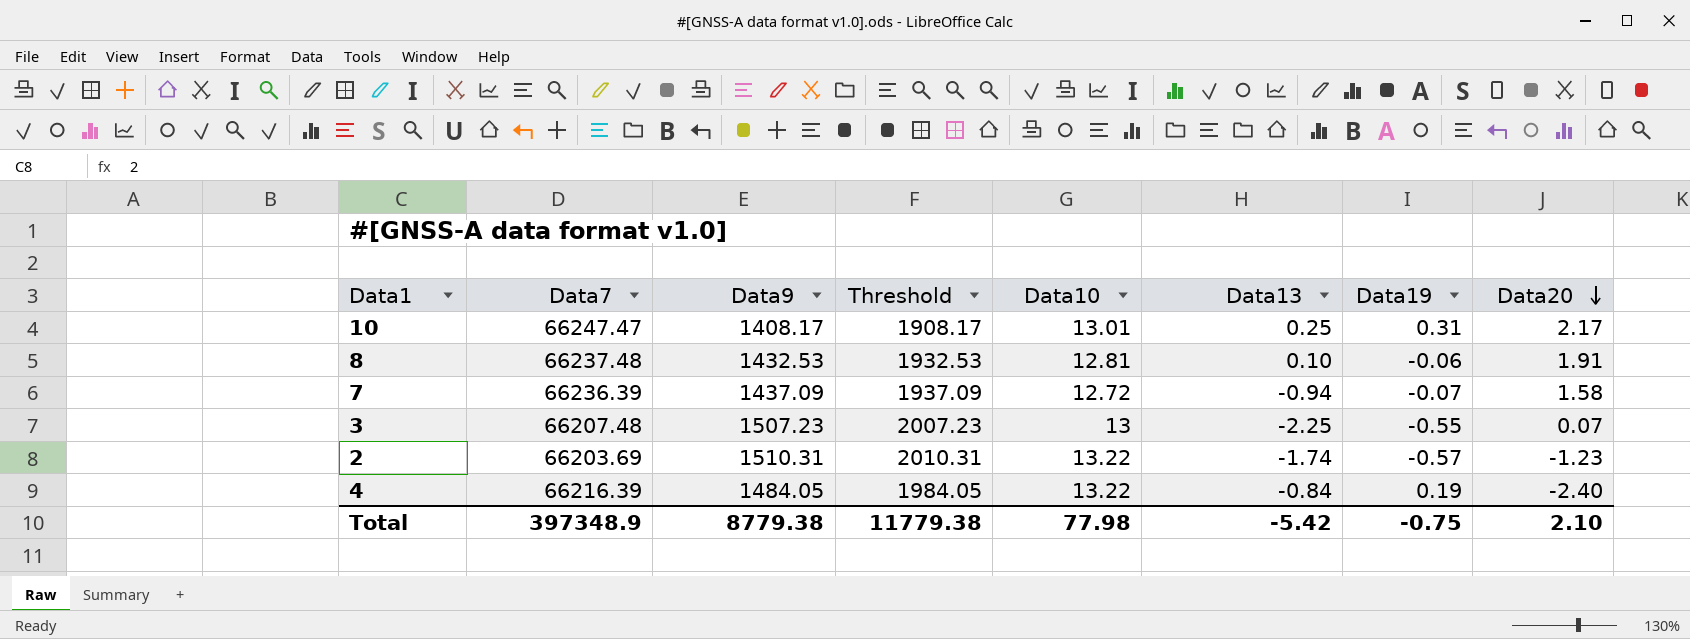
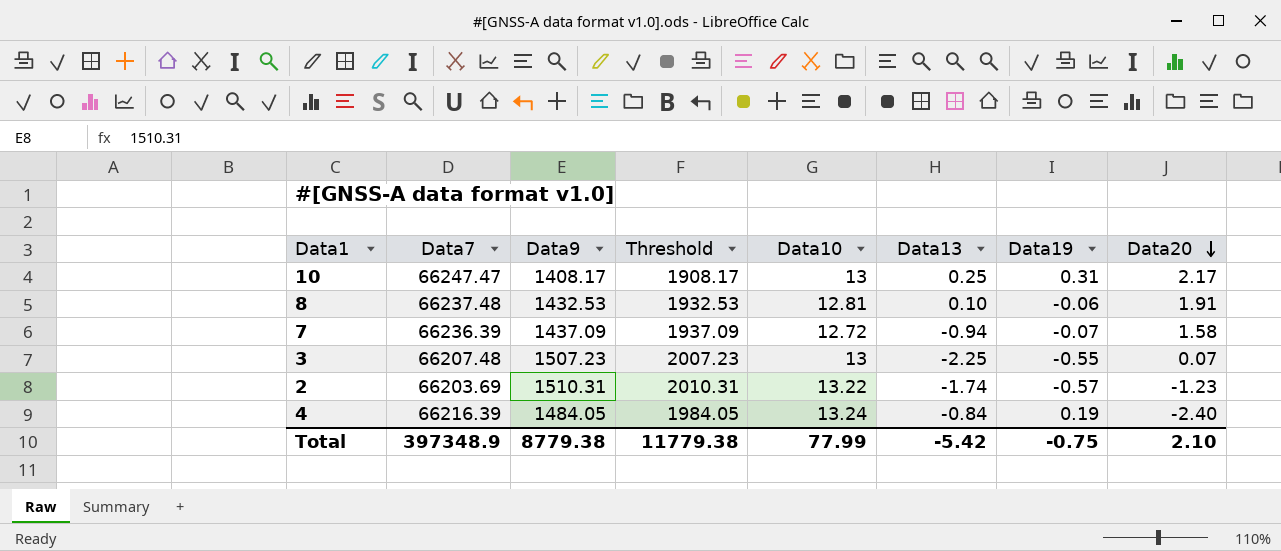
10 | Data10: 13.01 -> 13
4 | Data10: 13.22 -> 13.24
Total | Data10: 77.98 -> 77.99

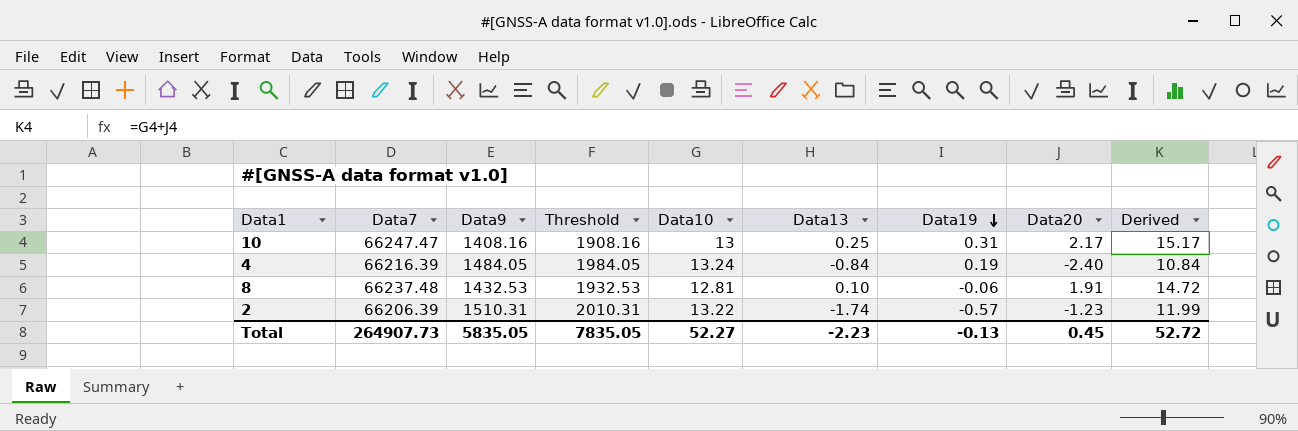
row order: Data20 descending -> Data19 descending
column Derived | formula: none -> [Data10] + [Data20]
row 7: 66236.39 | 1437.09 | 1937.09 | 12.72 | -0.94 | -0.07 | 1.58 -> none
row 3: 66207.48 | 1507.23 | 2007.23 | 13 | -2.25 | -0.55 | 0.07 -> none
10 | Data9: 1408.17 -> 1408.16
10 | Threshold: 1908.17 -> 1908.16
2 | Data7: 66203.69 -> 66206.39
Total | Data7: 397348.9 -> 264907.73
Total | Data9: 8779.38 -> 5835.05
Total | Threshold: 11779.38 -> 7835.05
Total | Data10: 77.99 -> 52.27
Total | Data13: -5.42 -> -2.23
Total | Data19: -0.75 -> -0.13
Total | Data20: 2.10 -> 0.45

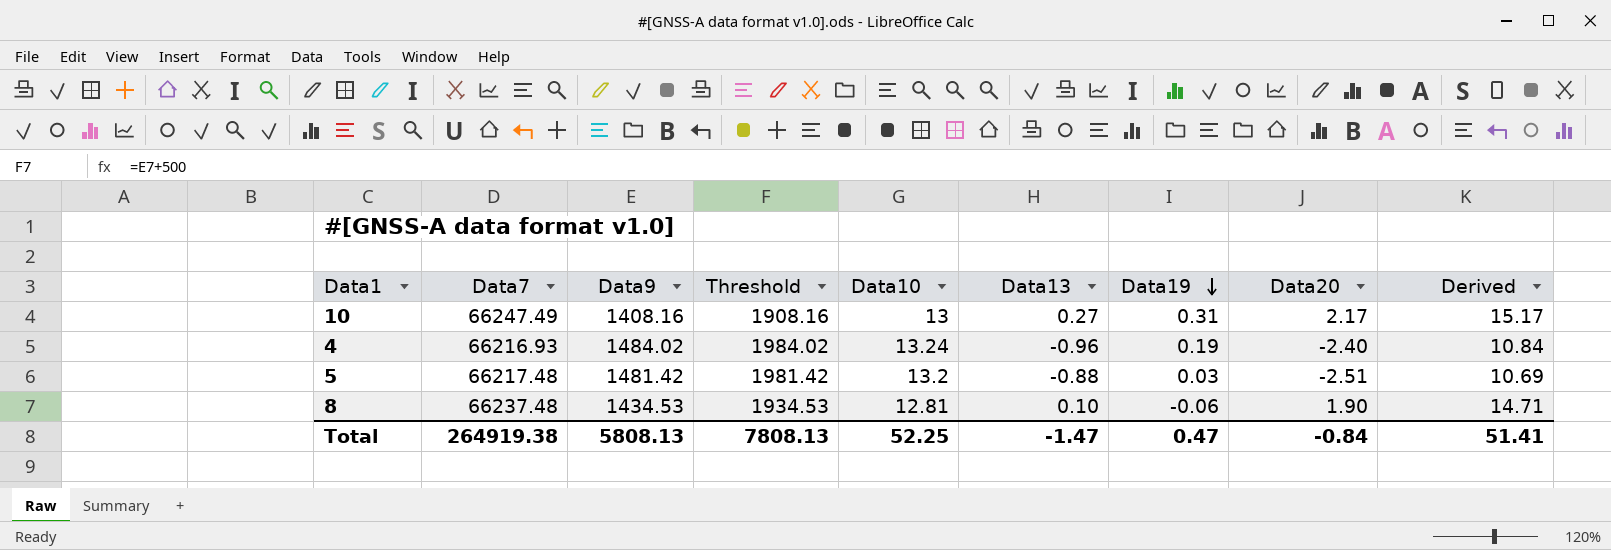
row 2: 66206.39 | 1510.31 | 2010.31 | 13.22 | -1.74 | -0.57 | -1.23 | 11.99 -> none
10 | Data7: 66247.47 -> 66247.49
10 | Data13: 0.25 -> 0.27
4 | Data7: 66216.39 -> 66216.93
4 | Data9: 1484.05 -> 1484.02
4 | Threshold: 1984.05 -> 1984.02
4 | Data13: -0.84 -> -0.96
row 5: none -> 66217.48 | 1481.42 | 1981.42 | 13.2 | -0.88 | 0.03 | -2.51 | 10.69
8 | Data9: 1432.53 -> 1434.53
8 | Threshold: 1932.53 -> 1934.53
8 | Data20: 1.91 -> 1.90
8 | Derived: 14.72 -> 14.71
Total | Data7: 264907.73 -> 264919.38
Total | Data9: 5835.05 -> 5808.13
Total | Threshold: 7835.05 -> 7808.13
Total | Data10: 52.27 -> 52.25
Total | Data13: -2.23 -> -1.47
Total | Data19: -0.13 -> 0.47
Total | Data20: 0.45 -> -0.84
Total | Derived: 52.72 -> 51.41

